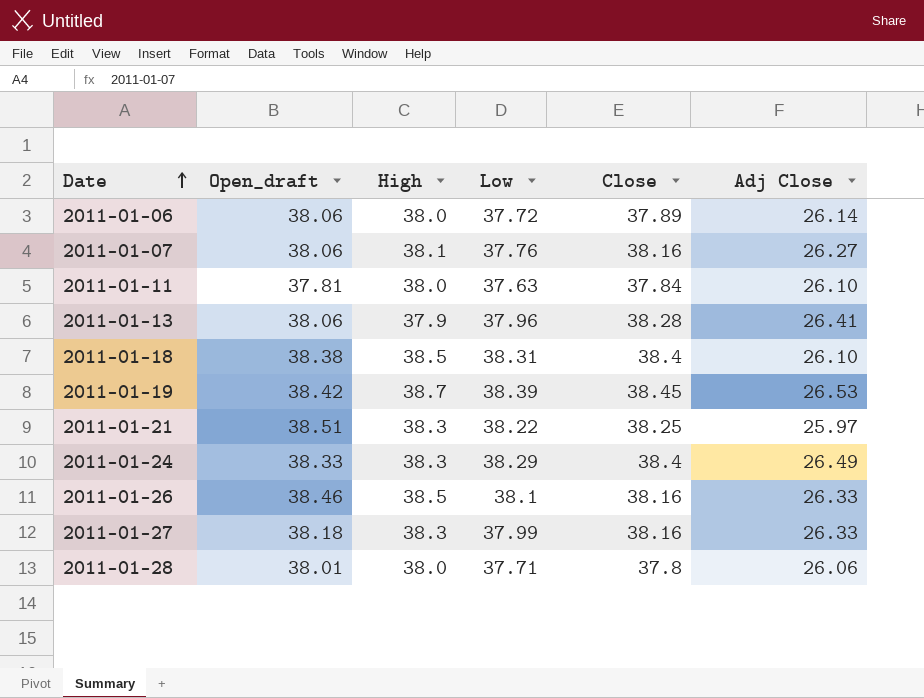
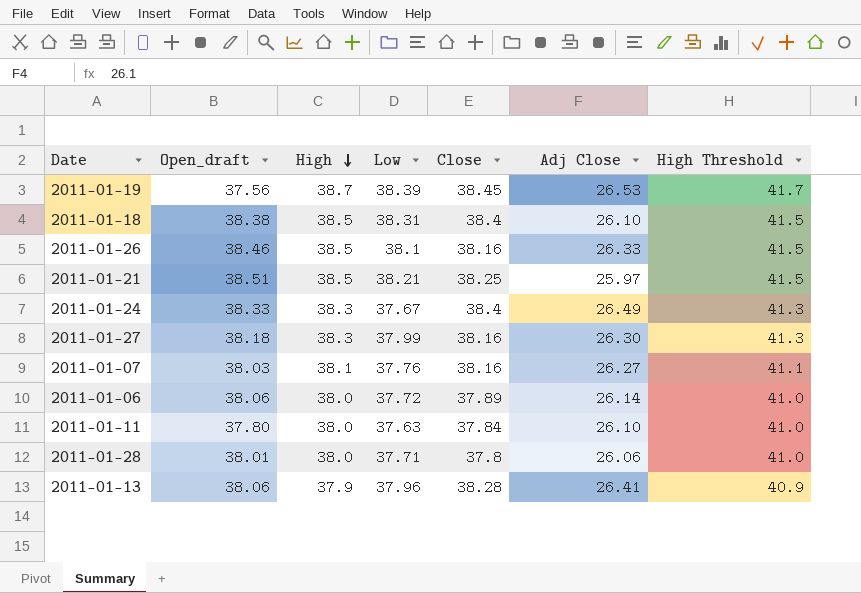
row order: Date ascending -> High descending
column High Threshold | formula: none -> [High] + 3
2011-01-19 | Open_draft: 38.42 -> 37.56
2011-01-21 | High: 38.3 -> 38.5
2011-01-21 | Low: 38.22 -> 38.21
2011-01-24 | Low: 38.29 -> 37.67
2011-01-27 | Adj Close: 26.33 -> 26.30
2011-01-07 | Open_draft: 38.06 -> 38.03
2011-01-11 | Open_draft: 37.81 -> 37.80

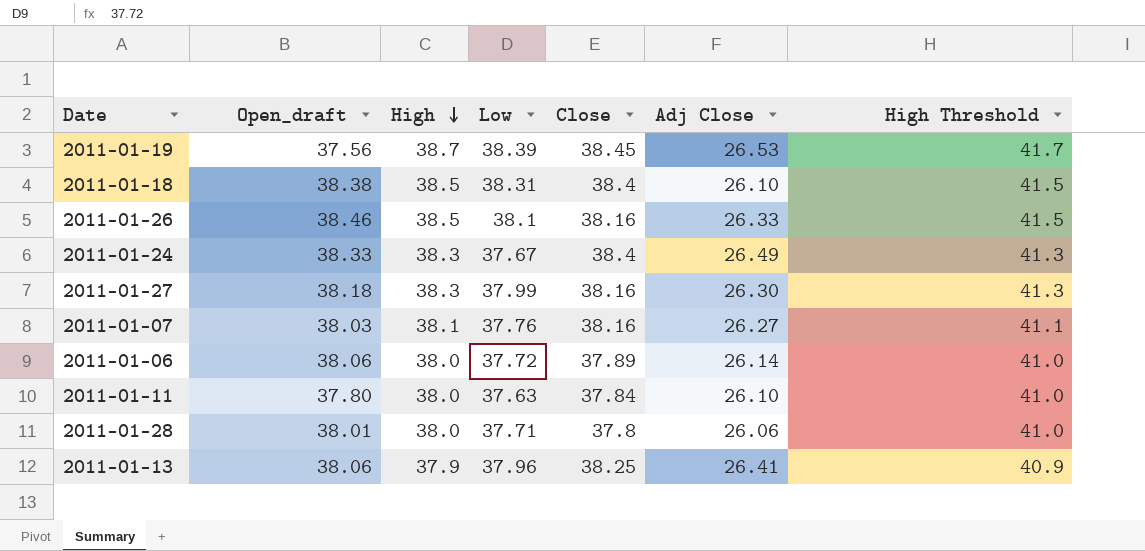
row 2011-01-21: 38.51 | 38.5 | 38.21 | 38.25 | 25.97 | 41.5 -> none
2011-01-13 | Close: 38.28 -> 38.25

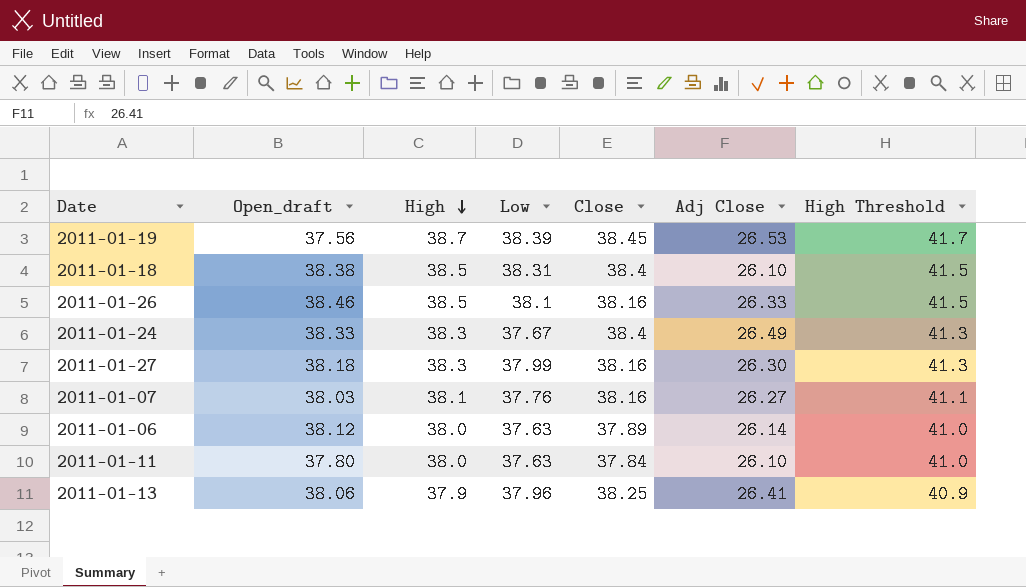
row 2011-01-28: 38.01 | 38.0 | 37.71 | 37.8 | 26.06 | 41.0 -> none
2011-01-06 | Open_draft: 38.06 -> 38.12
2011-01-06 | Low: 37.72 -> 37.63

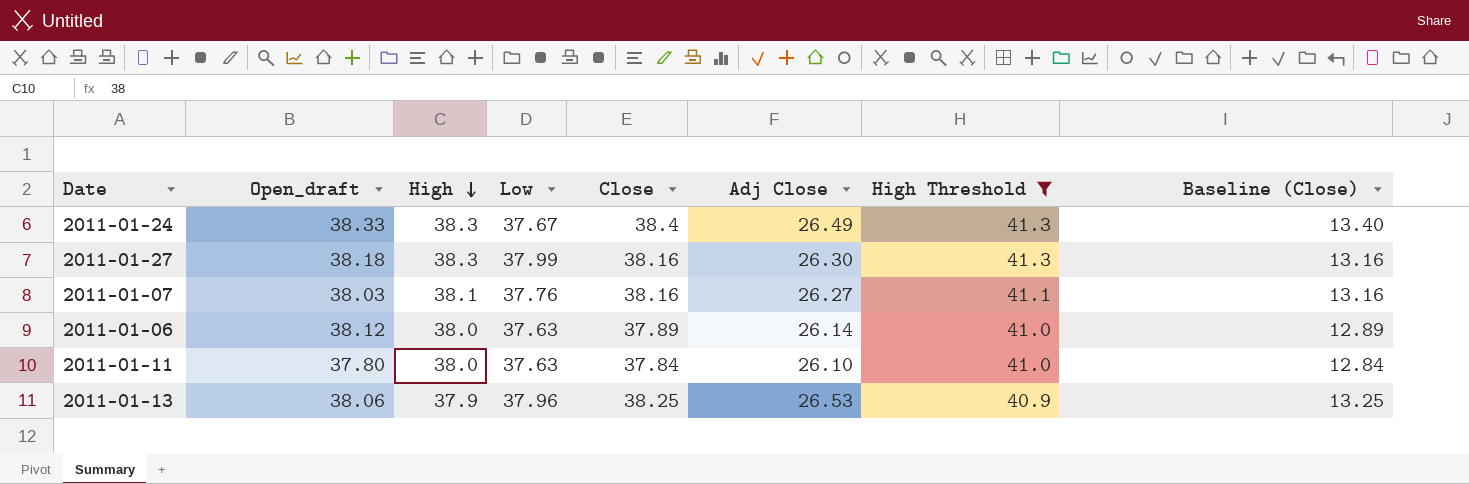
filter: none -> High Threshold <= 41.3
column Baseline (Close) | formula: none -> [Close] - 25
2011-01-13 | Adj Close: 26.41 -> 26.53

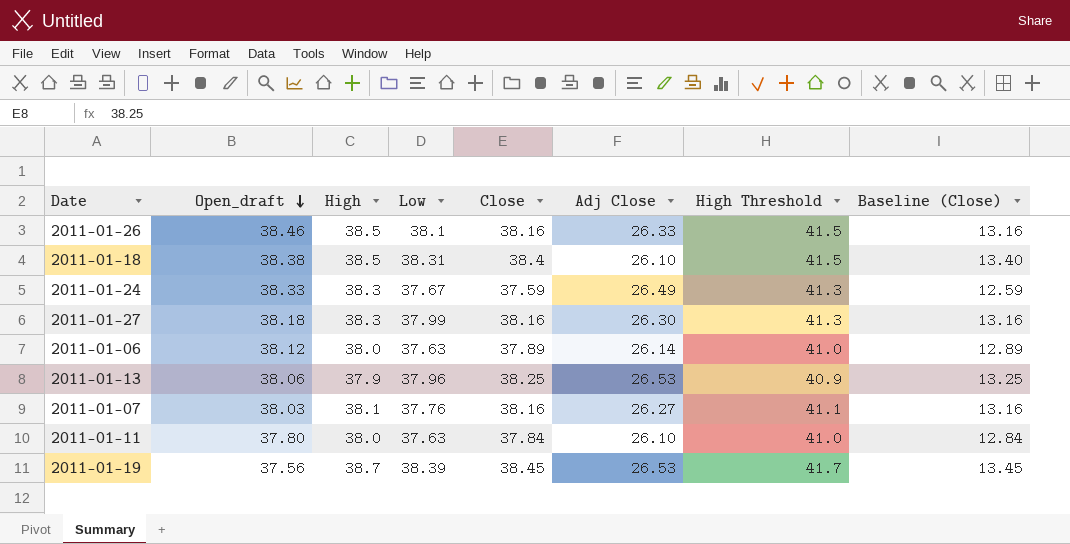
filter: High Threshold <= 41.3 -> none
row order: High descending -> Open_draft descending
2011-01-24 | Close: 38.4 -> 37.59
2011-01-24 | Baseline (Close): 13.40 -> 12.59

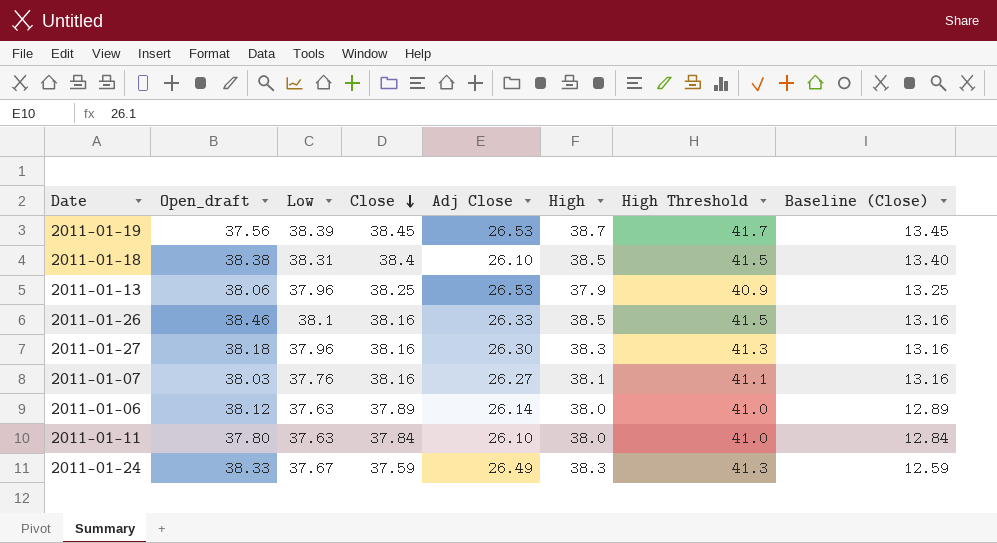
row order: Open_draft descending -> Close descending
column High | position: 3 -> 6
2011-01-27 | Low: 37.99 -> 37.96

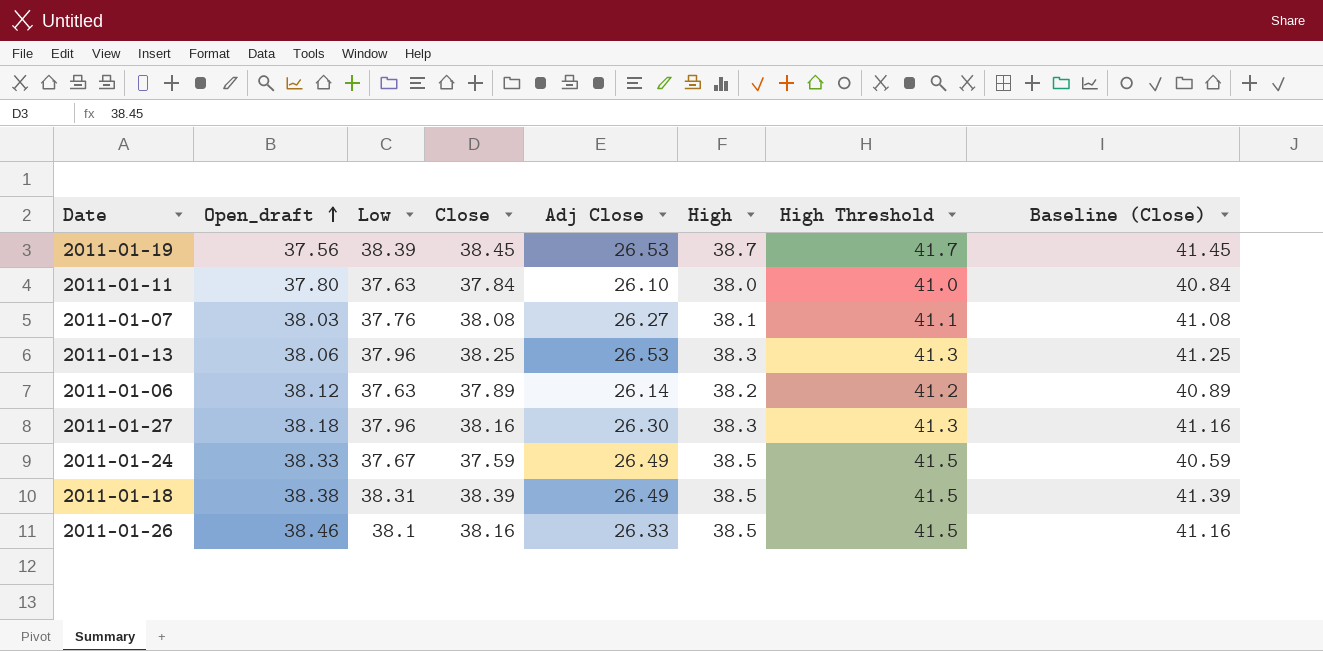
row order: Close descending -> Open_draft ascending
column Baseline (Close) | formula: [Close] - 25 -> [Close] + 3
2011-01-07 | Close: 38.16 -> 38.08
2011-01-13 | High: 37.9 -> 38.3
2011-01-13 | High Threshold: 40.9 -> 41.3
2011-01-06 | High: 38.0 -> 38.2
2011-01-06 | High Threshold: 41.0 -> 41.2
2011-01-24 | High: 38.3 -> 38.5
2011-01-24 | High Threshold: 41.3 -> 41.5
2011-01-18 | Close: 38.4 -> 38.39
2011-01-18 | Adj Close: 26.10 -> 26.49

